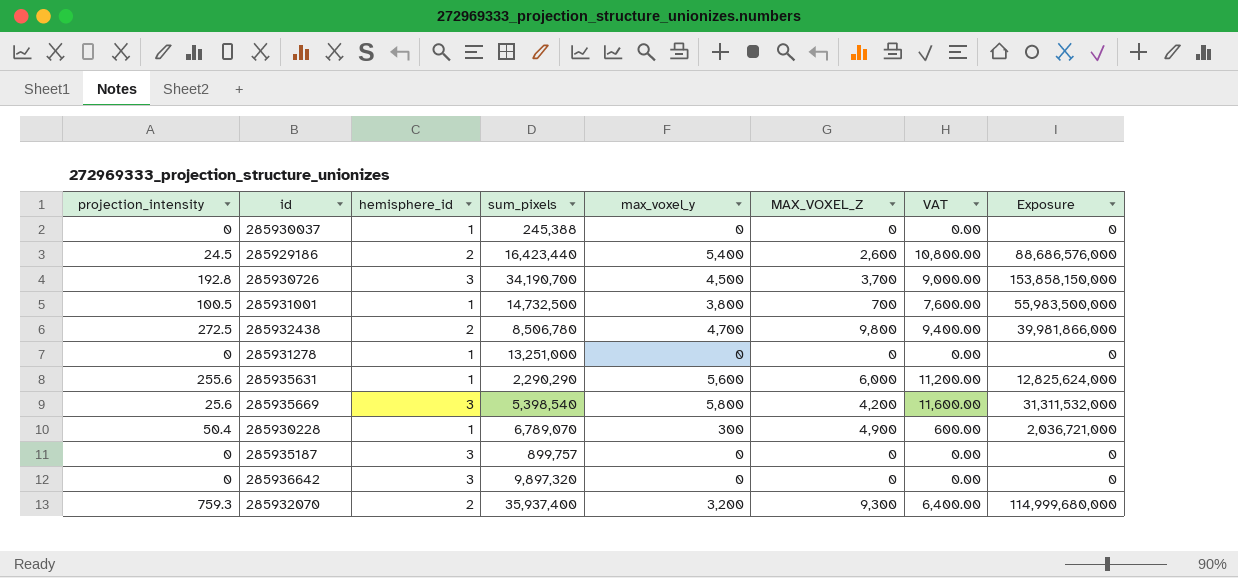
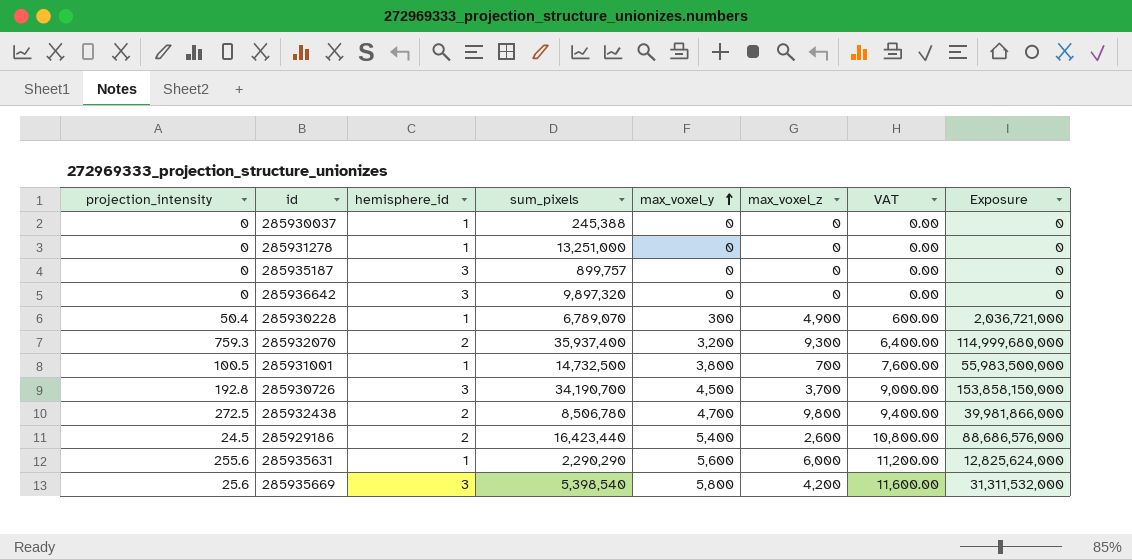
row order: none -> max_voxel_y ascending
column name: MAX_VOXEL_Z -> max_voxel_z

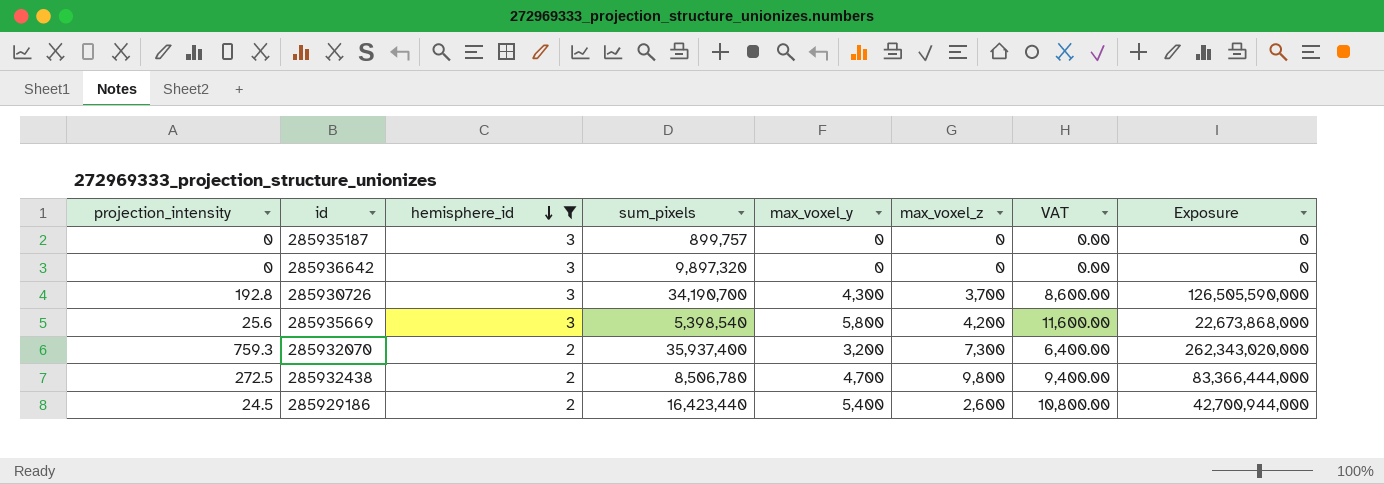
filter: none -> hemisphere_id != 1
row order: max_voxel_y ascending -> hemisphere_id descending
column Exposure | formula: [sum_pixels] * [max_voxel_y] -> [sum_pixels] * [max_voxel_z]
285930726 | max_voxel_y: 4,500 -> 4,300
285930726 | VAT: 9,000.00 -> 8,600.00
285932070 | max_voxel_z: 9,300 -> 7,300

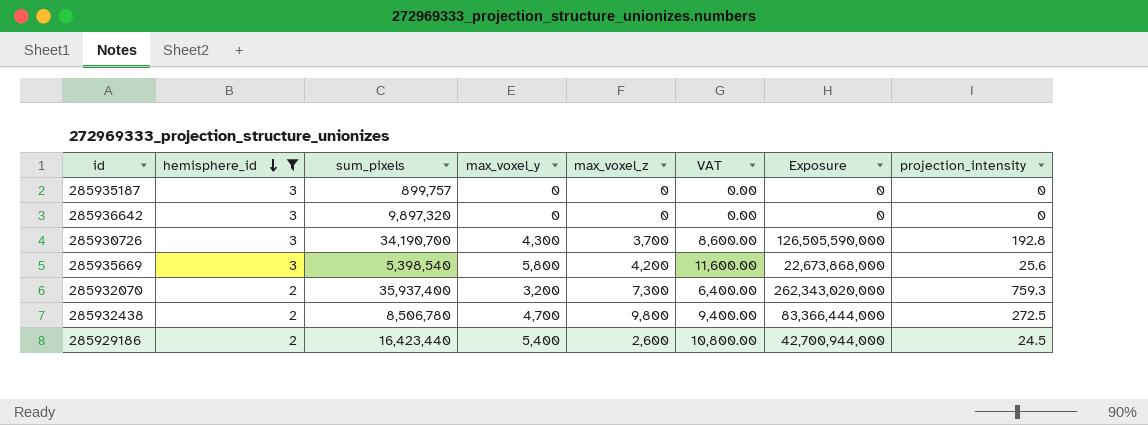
column projection_intensity | position: 1 -> 8

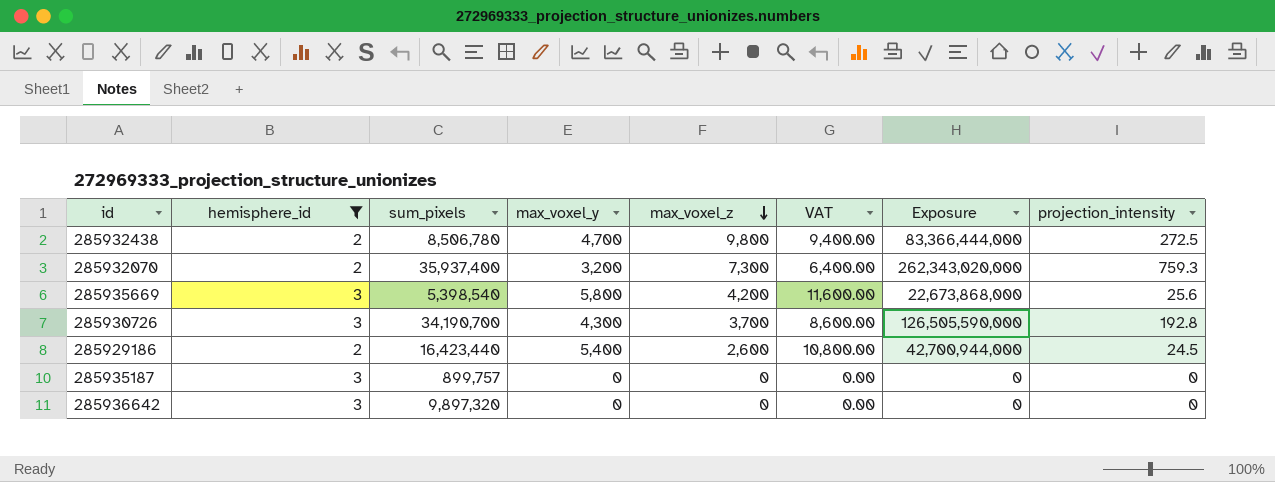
row order: hemisphere_id descending -> max_voxel_z descending

